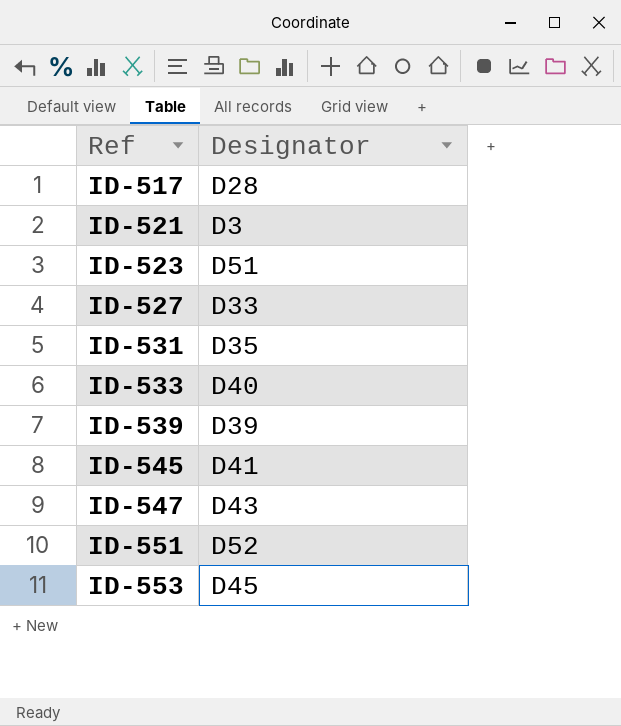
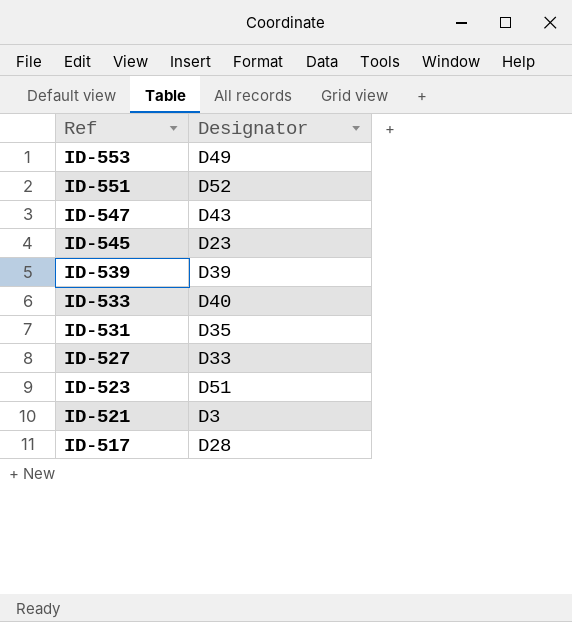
row order: Ref ascending -> Ref descending
ID-553 | Designator: D45 -> D49
ID-545 | Designator: D41 -> D23

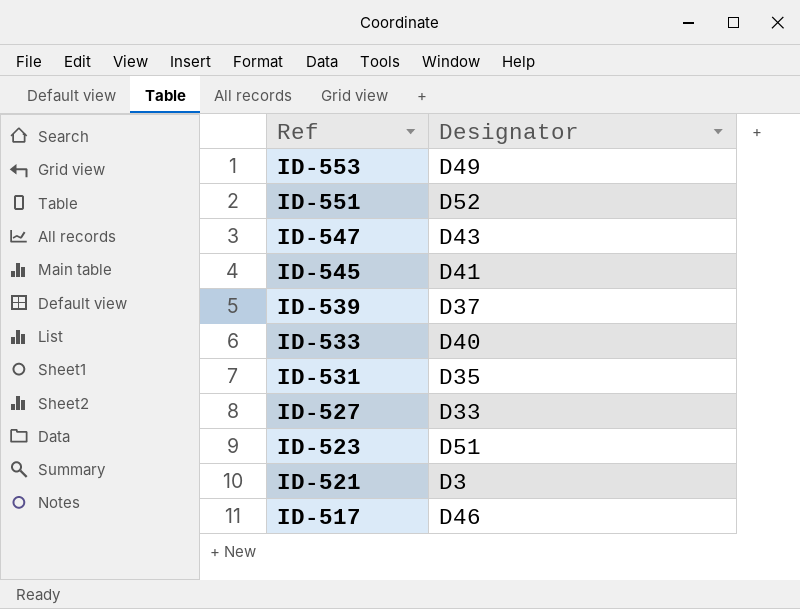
ID-545 | Designator: D23 -> D41
ID-539 | Designator: D39 -> D37
ID-517 | Designator: D28 -> D46

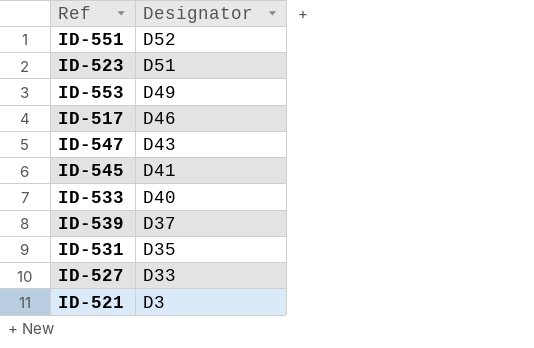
row order: Ref descending -> Designator descending

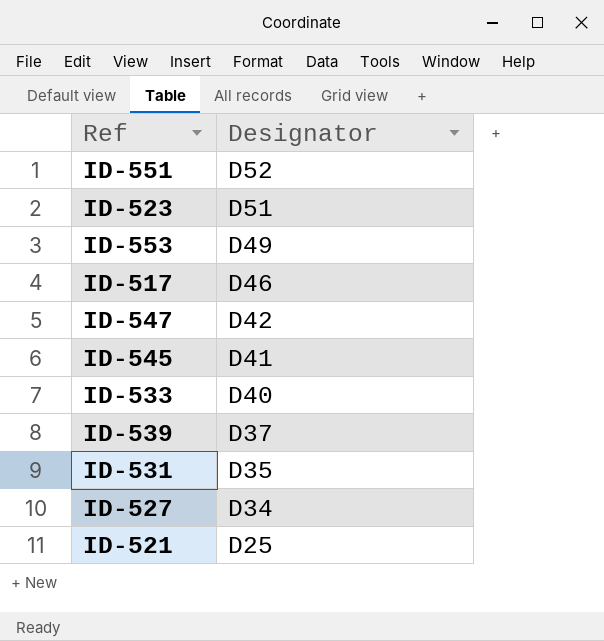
ID-547 | Designator: D43 -> D42
ID-527 | Designator: D33 -> D34
ID-521 | Designator: D3 -> D25

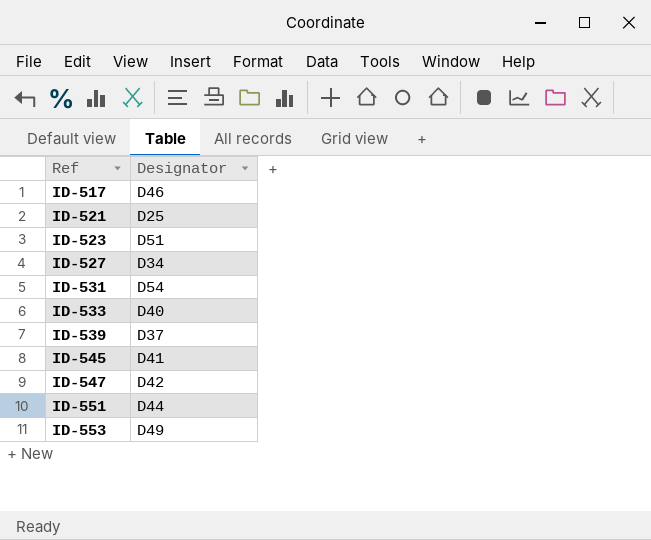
row order: Designator descending -> Ref ascending
ID-531 | Designator: D35 -> D54
ID-551 | Designator: D52 -> D44

